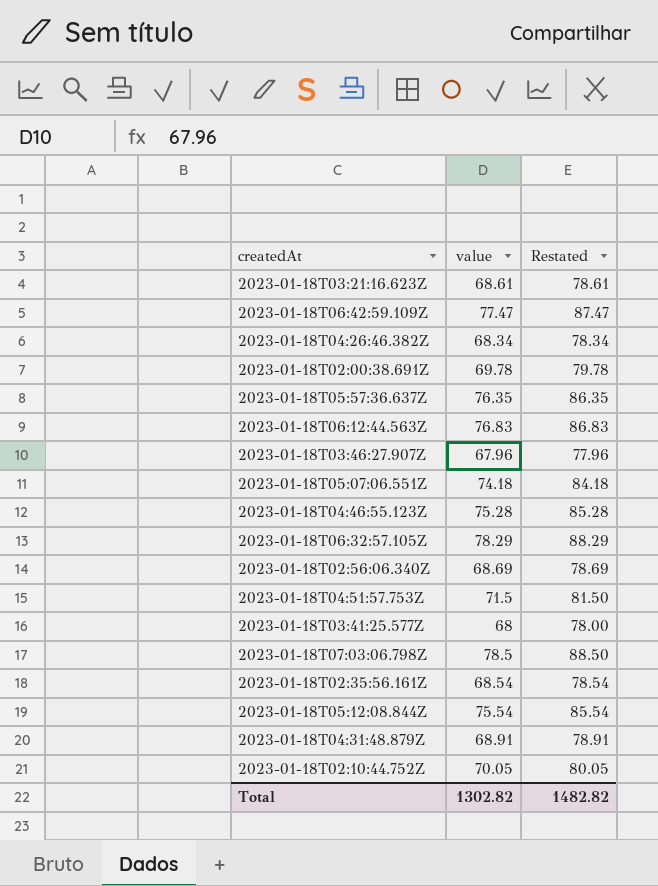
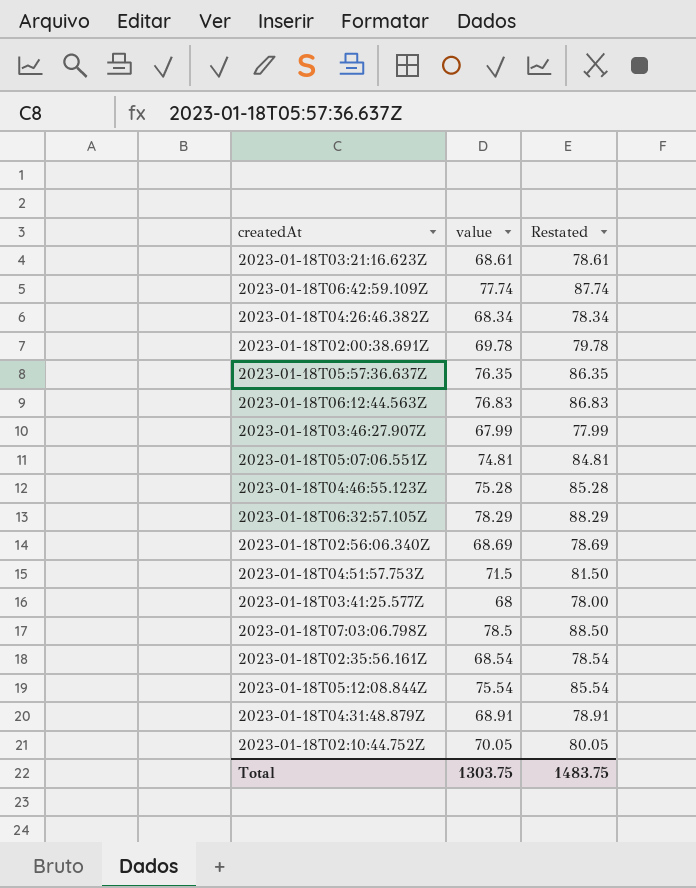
2023-01-18T06:42:59.109Z | value: 77.47 -> 77.74
2023-01-18T06:42:59.109Z | Restated: 87.47 -> 87.74
2023-01-18T03:46:27.907Z | value: 67.96 -> 67.99
2023-01-18T03:46:27.907Z | Restated: 77.96 -> 77.99
2023-01-18T05:07:06.551Z | value: 74.18 -> 74.81
2023-01-18T05:07:06.551Z | Restated: 84.18 -> 84.81
Total | value: 1302.82 -> 1303.75
Total | Restated: 1482.82 -> 1483.75

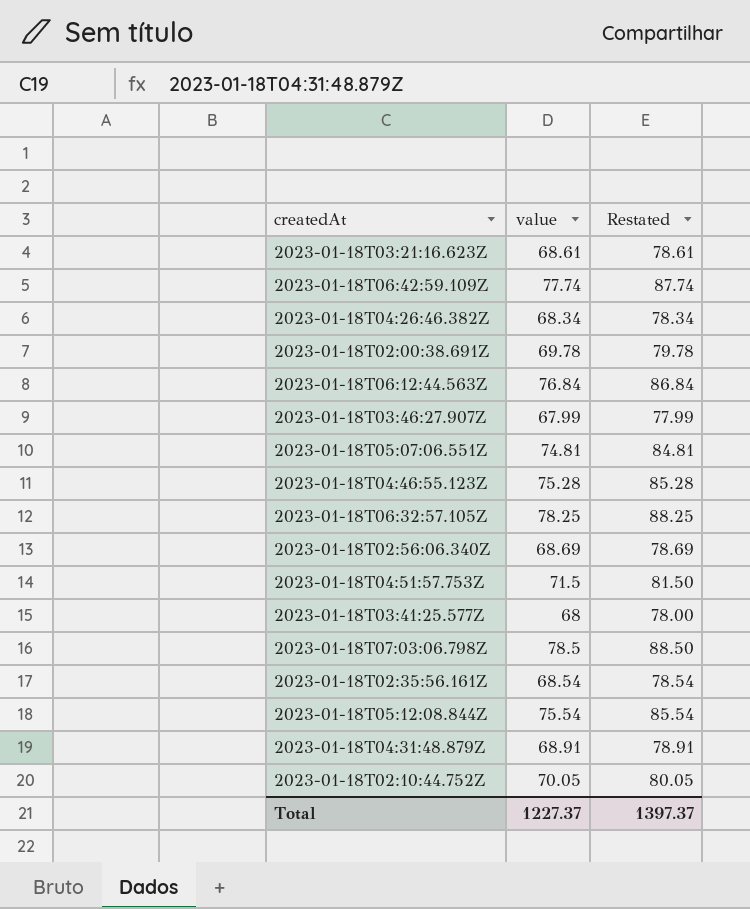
row 2023-01-18T05:57:36.637Z: 76.35 | 86.35 -> none
2023-01-18T06:12:44.563Z | value: 76.83 -> 76.84
2023-01-18T06:12:44.563Z | Restated: 86.83 -> 86.84
2023-01-18T06:32:57.105Z | value: 78.29 -> 78.25
2023-01-18T06:32:57.105Z | Restated: 88.29 -> 88.25
Total | value: 1303.75 -> 1227.37
Total | Restated: 1483.75 -> 1397.37

